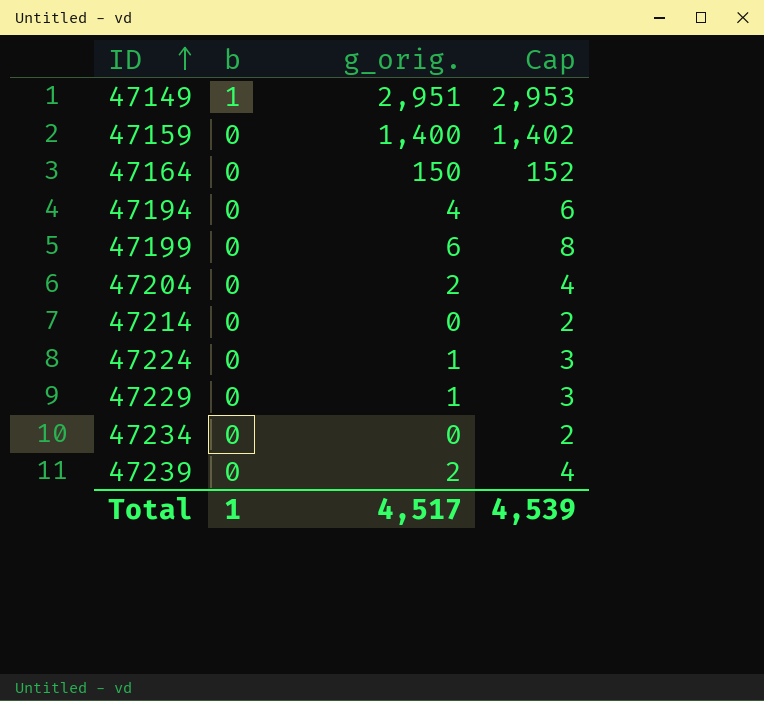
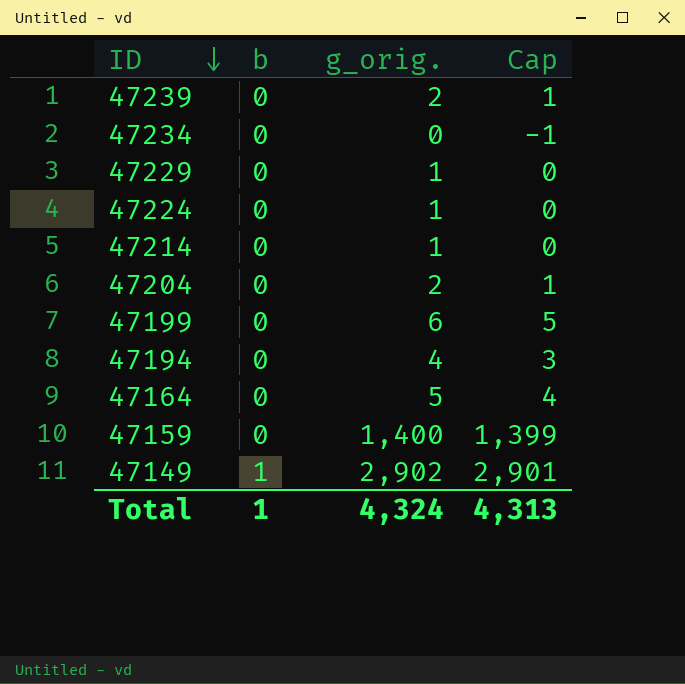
row order: ID ascending -> ID descending
column Cap | formula: [g_orig.] + 2 -> [g_orig.] - 1
47214 | g_orig.: 0 -> 1
47164 | g_orig.: 150 -> 5
47149 | g_orig.: 2,951 -> 2,902
Total | g_orig.: 4,517 -> 4,324
Total | Cap: 4,539 -> 4,313

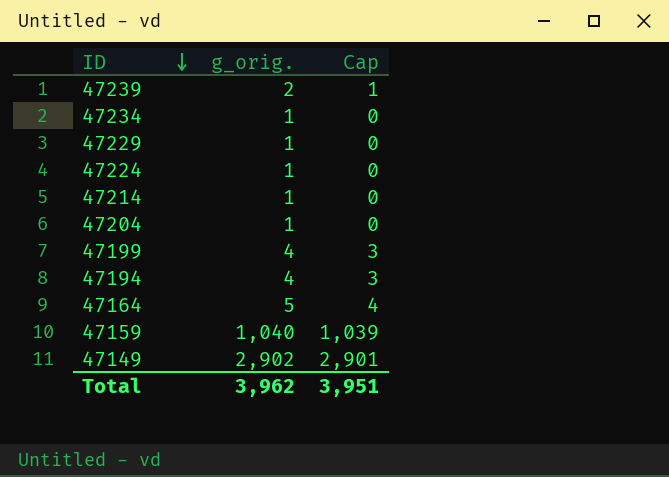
column b | position: 2 -> none
47234 | g_orig.: 0 -> 1
47234 | Cap: -1 -> 0
47204 | g_orig.: 2 -> 1
47204 | Cap: 1 -> 0
47199 | g_orig.: 6 -> 4
47199 | Cap: 5 -> 3
47159 | g_orig.: 1,400 -> 1,040
47159 | Cap: 1,399 -> 1,039
Total | g_orig.: 4,324 -> 3,962
Total | Cap: 4,313 -> 3,951

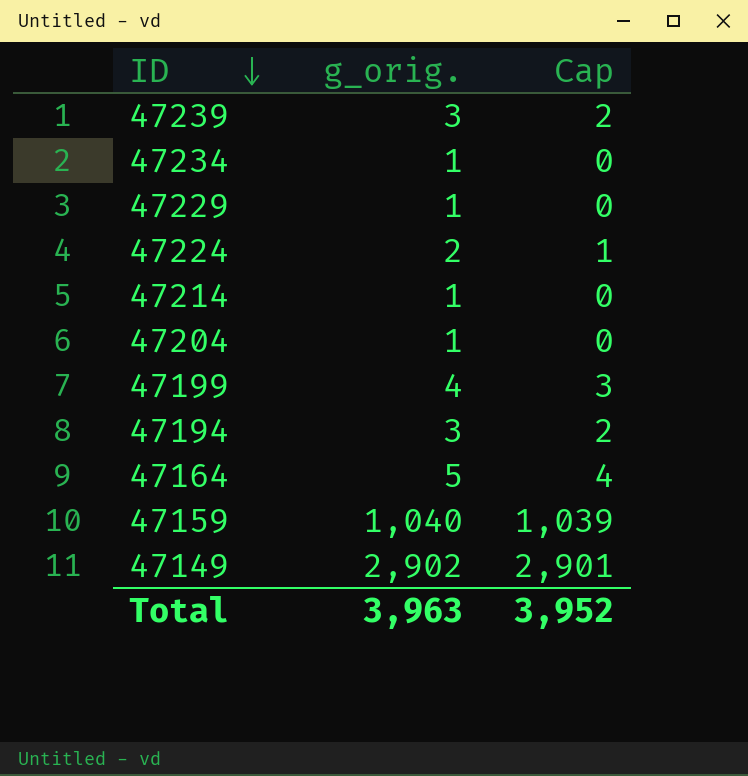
47239 | g_orig.: 2 -> 3
47239 | Cap: 1 -> 2
47224 | g_orig.: 1 -> 2
47224 | Cap: 0 -> 1
47194 | g_orig.: 4 -> 3
47194 | Cap: 3 -> 2
Total | g_orig.: 3,962 -> 3,963
Total | Cap: 3,951 -> 3,952

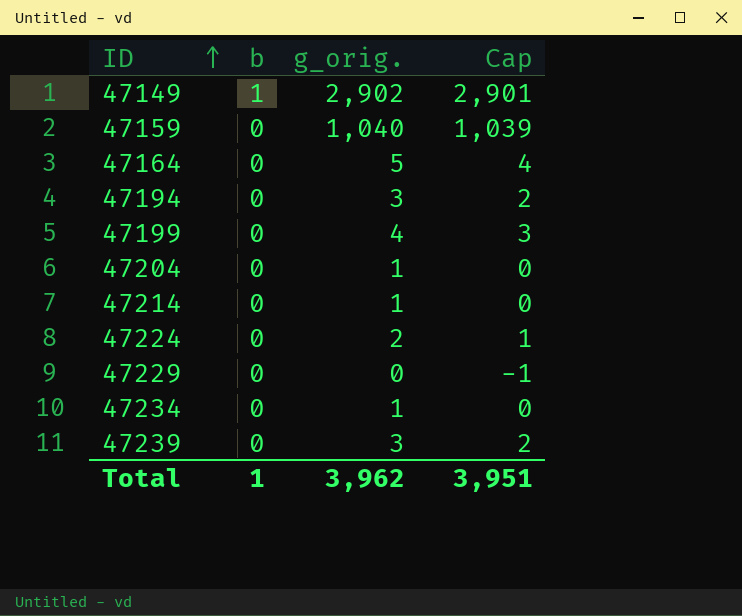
row order: ID descending -> ID ascending
column b | position: none -> 2
47229 | g_orig.: 1 -> 0
47229 | Cap: 0 -> -1
Total | g_orig.: 3,963 -> 3,962
Total | Cap: 3,952 -> 3,951

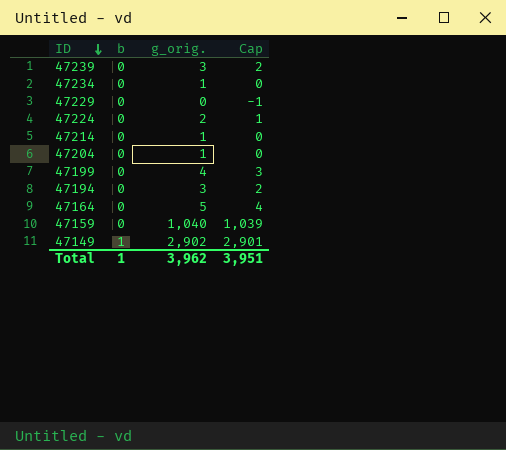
row order: ID ascending -> ID descending

